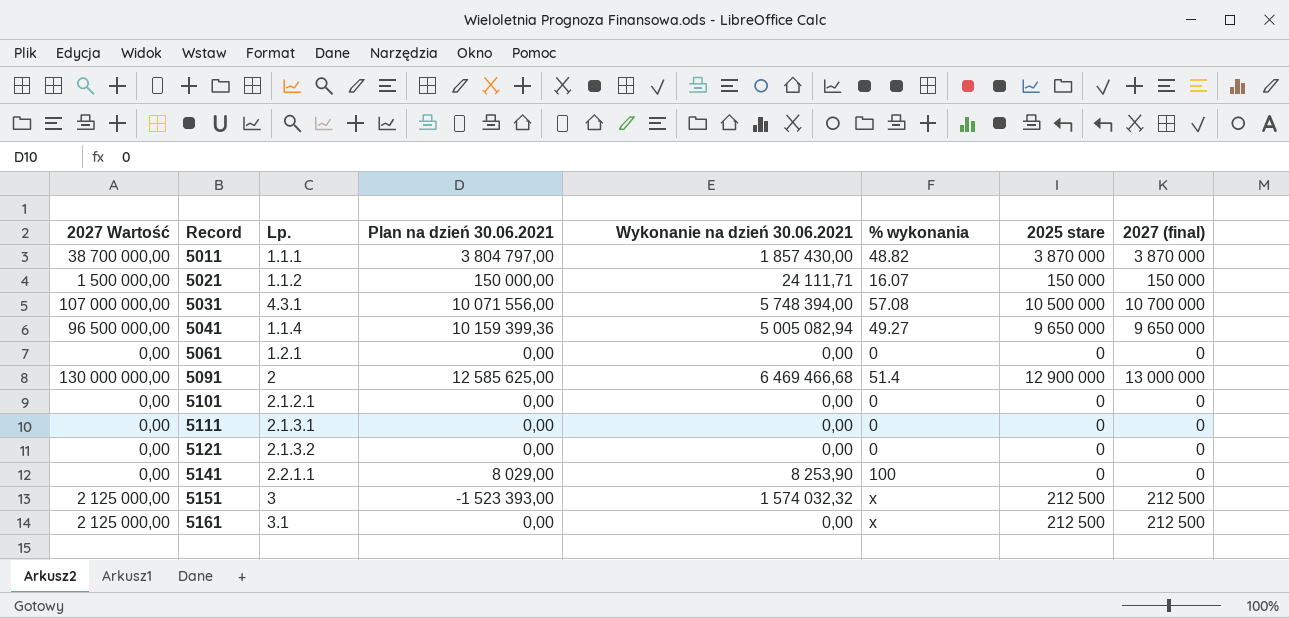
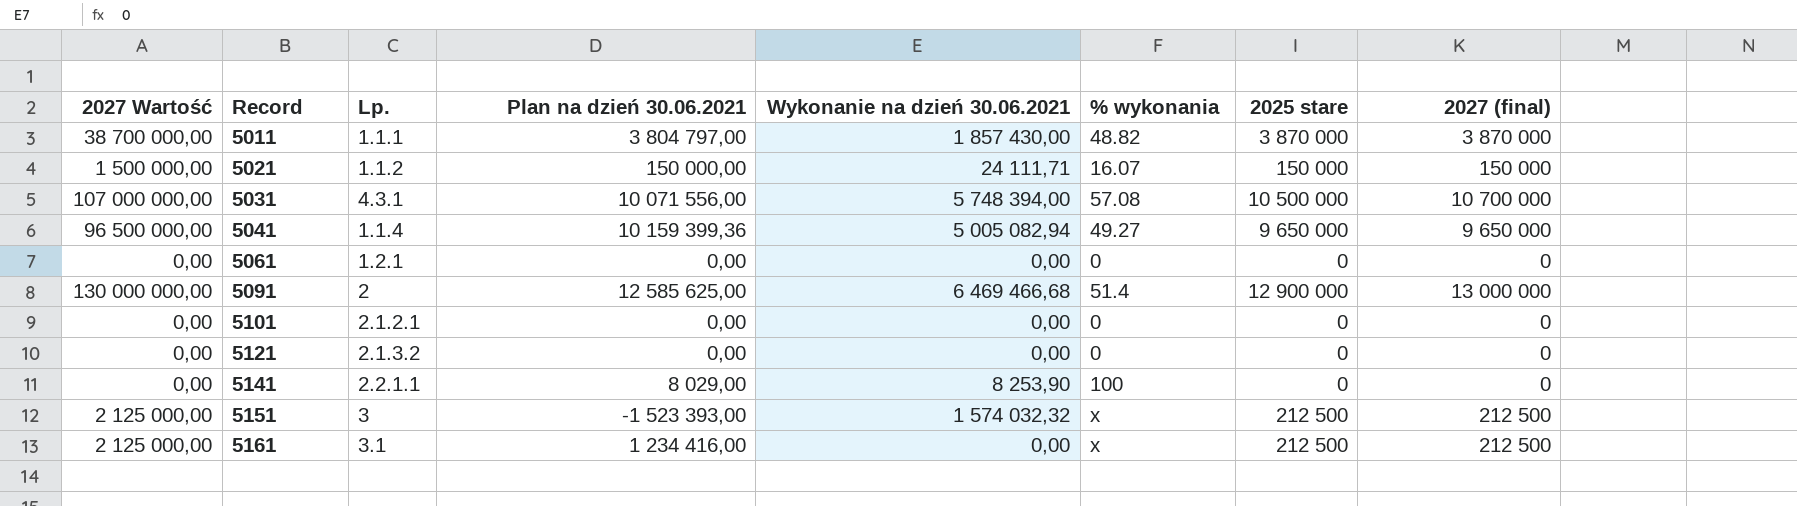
row 5111: 0,00 | 2.1.3.1 | 0,00 | 0,00 | 0 | 0 | 0 -> none
5161 | Plan na dzień 30.06.2021: 0,00 -> 1 234 416,00

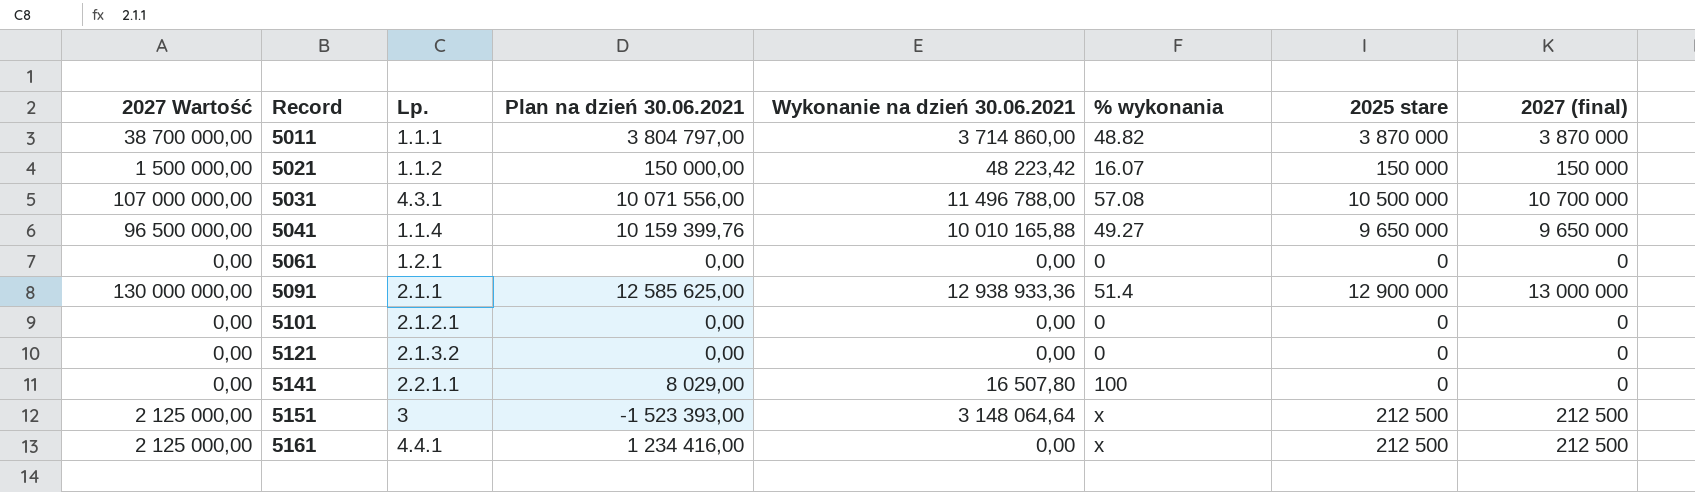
5011 | Wykonanie na dzień 30.06.2021: 1 857 430,00 -> 3 714 860,00
5021 | Wykonanie na dzień 30.06.2021: 24 111,71 -> 48 223,42
5031 | Wykonanie na dzień 30.06.2021: 5 748 394,00 -> 11 496 788,00
5041 | Plan na dzień 30.06.2021: 10 159 399,36 -> 10 159 399,76
5041 | Wykonanie na dzień 30.06.2021: 5 005 082,94 -> 10 010 165,88
5091 | Lp.: 2 -> 2.1.1
5091 | Wykonanie na dzień 30.06.2021: 6 469 466,68 -> 12 938 933,36
5141 | Wykonanie na dzień 30.06.2021: 8 253,90 -> 16 507,80
5151 | Wykonanie na dzień 30.06.2021: 1 574 032,32 -> 3 148 064,64
5161 | Lp.: 3.1 -> 4.4.1

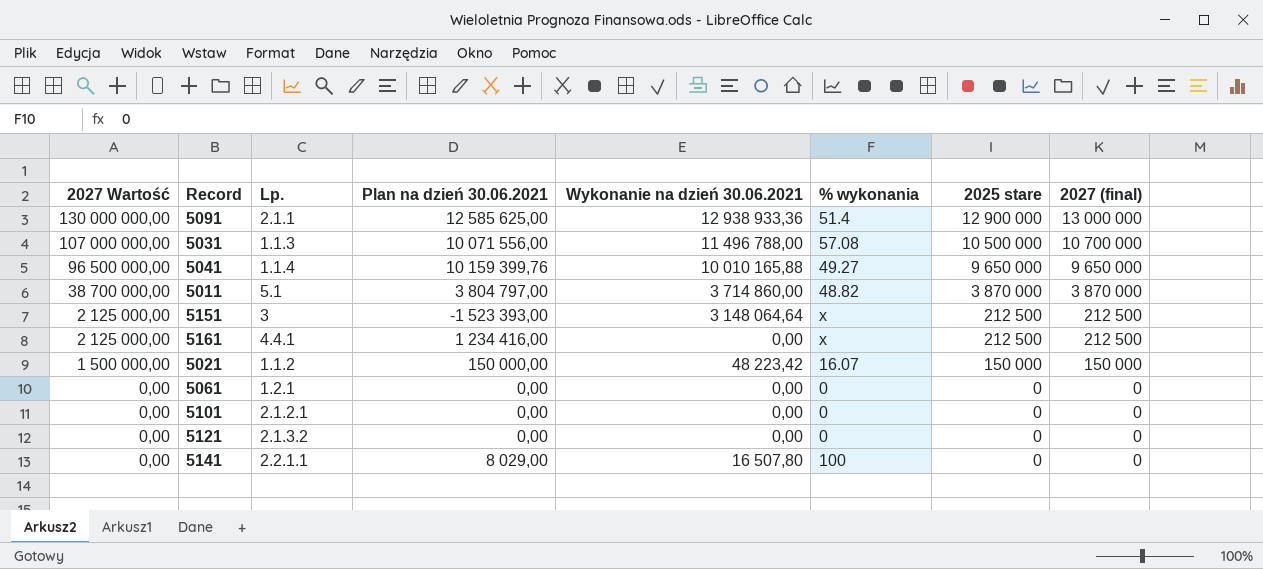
row order: Record ascending -> 2027 Wartość descending
5031 | Lp.: 4.3.1 -> 1.1.3
5011 | Lp.: 1.1.1 -> 5.1

